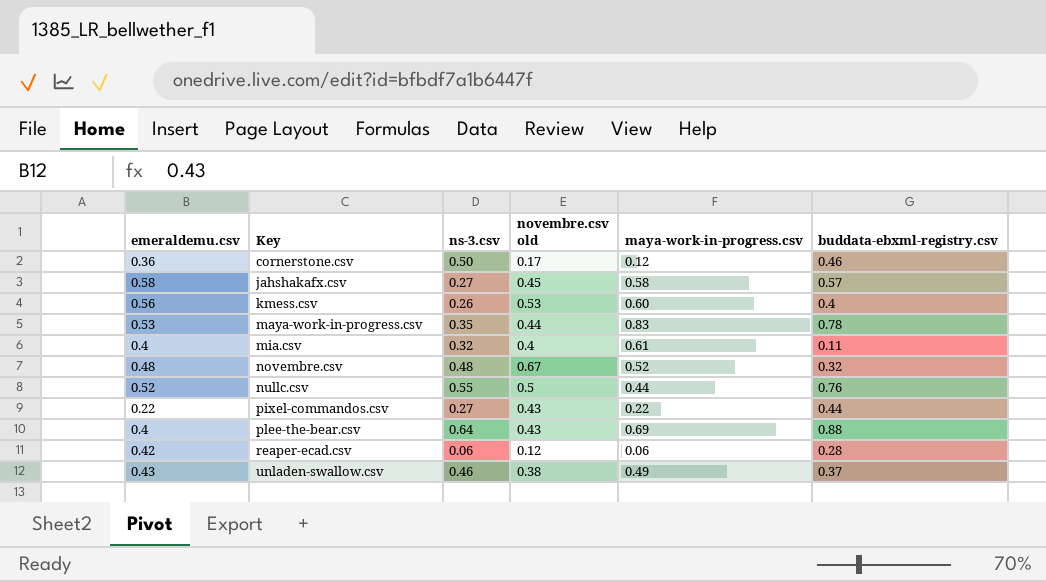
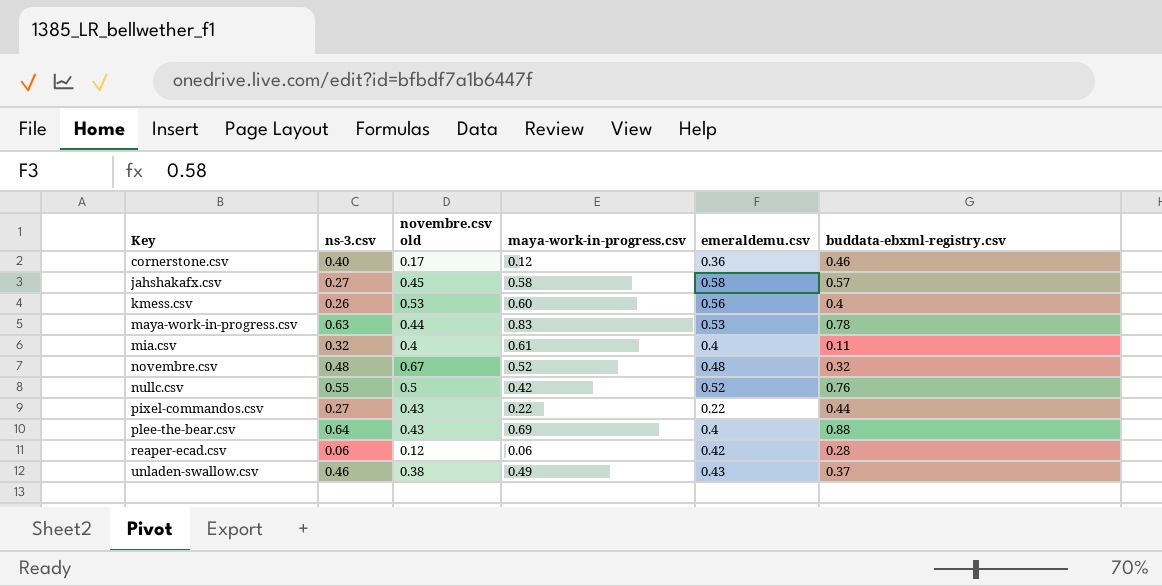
column emeraldemu.csv | position: 1 -> 5
cornerstone.csv | ns-3.csv: 0.50 -> 0.40
maya-work-in-progress.csv | ns-3.csv: 0.35 -> 0.63
nullc.csv | maya-work-in-progress.csv: 0.44 -> 0.42

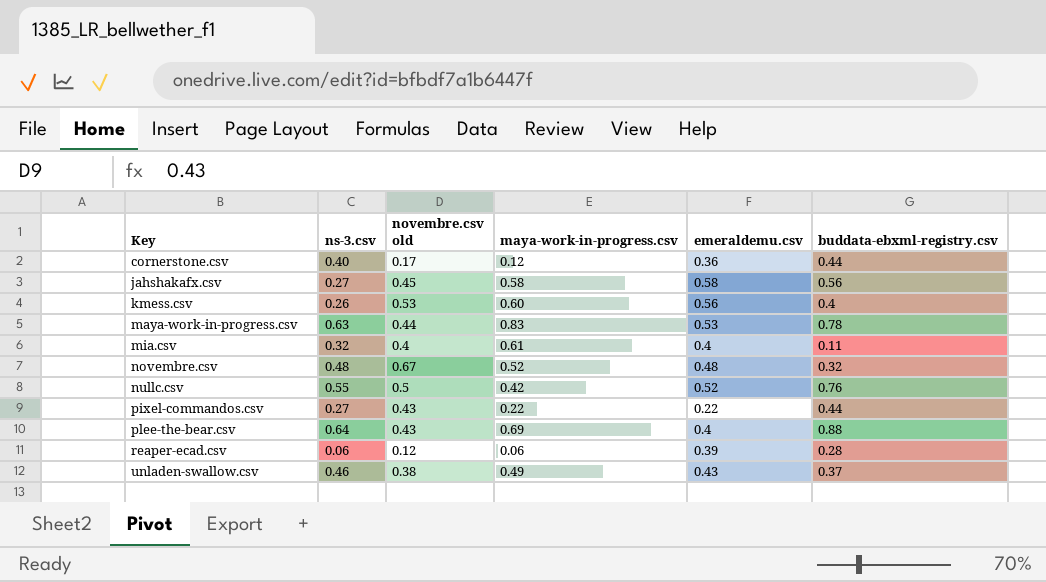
cornerstone.csv | buddata-ebxml-registry.csv: 0.46 -> 0.44
jahshakafx.csv | buddata-ebxml-registry.csv: 0.57 -> 0.56
reaper-ecad.csv | emeraldemu.csv: 0.42 -> 0.39

